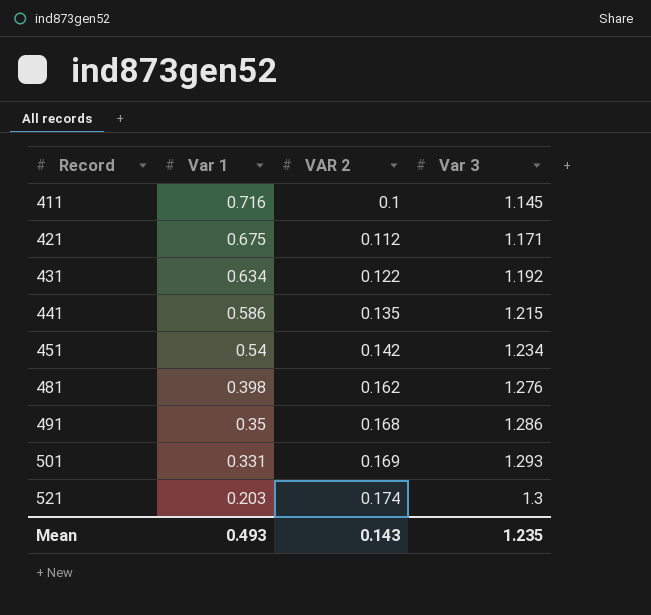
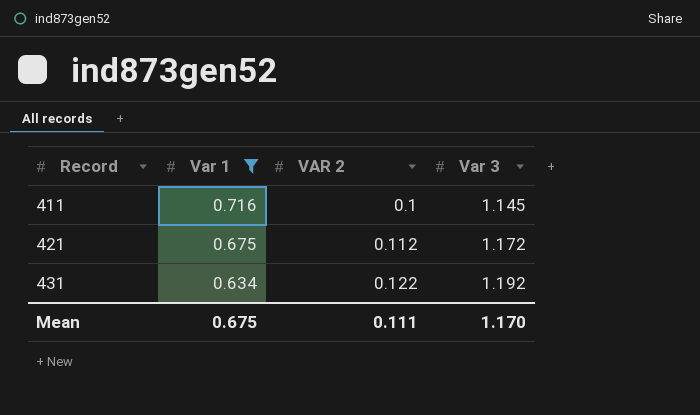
filter: none -> Var 1 >= 0.634
421 | Var 3: 1.171 -> 1.172
Mean | Var 1: 0.493 -> 0.675
Mean | VAR 2: 0.143 -> 0.111
Mean | Var 3: 1.235 -> 1.170

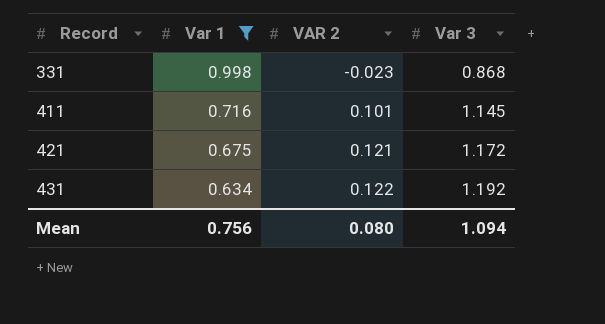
row 331: none -> 0.998 | -0.023 | 0.868
411 | VAR 2: 0.1 -> 0.101
421 | VAR 2: 0.112 -> 0.121
Mean | Var 1: 0.675 -> 0.756
Mean | VAR 2: 0.111 -> 0.080
Mean | Var 3: 1.170 -> 1.094

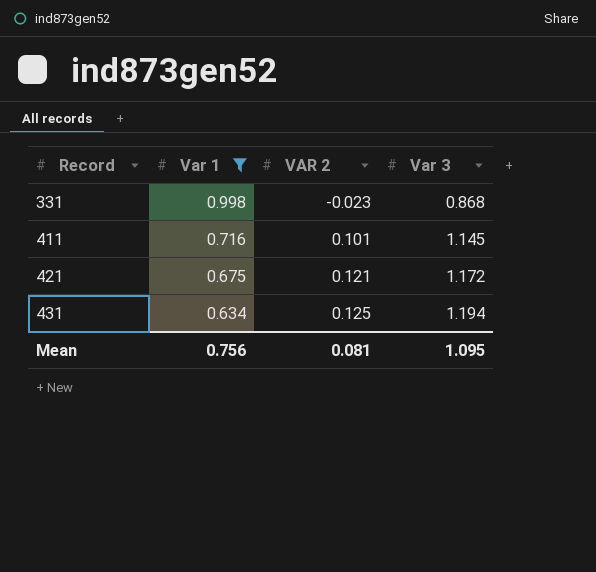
431 | VAR 2: 0.122 -> 0.125
431 | Var 3: 1.192 -> 1.194
Mean | VAR 2: 0.080 -> 0.081
Mean | Var 3: 1.094 -> 1.095

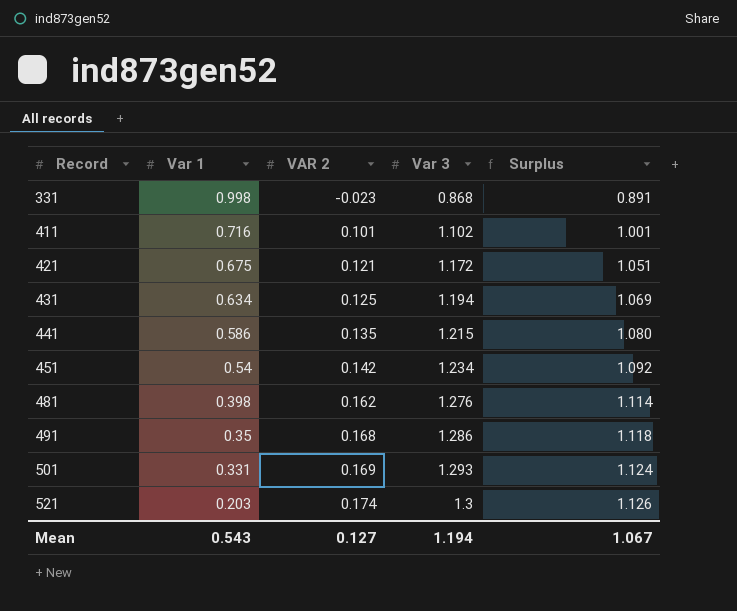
filter: Var 1 >= 0.634 -> none
column Surplus | formula: none -> [Var 3] - [VAR 2]
411 | Var 3: 1.145 -> 1.102
Mean | Var 1: 0.756 -> 0.543
Mean | VAR 2: 0.081 -> 0.127
Mean | Var 3: 1.095 -> 1.194

